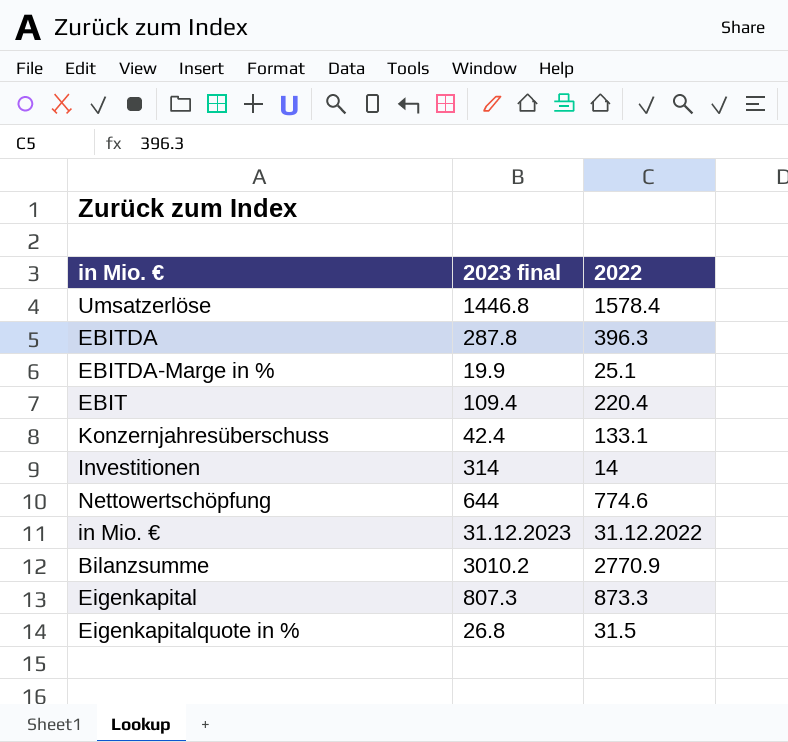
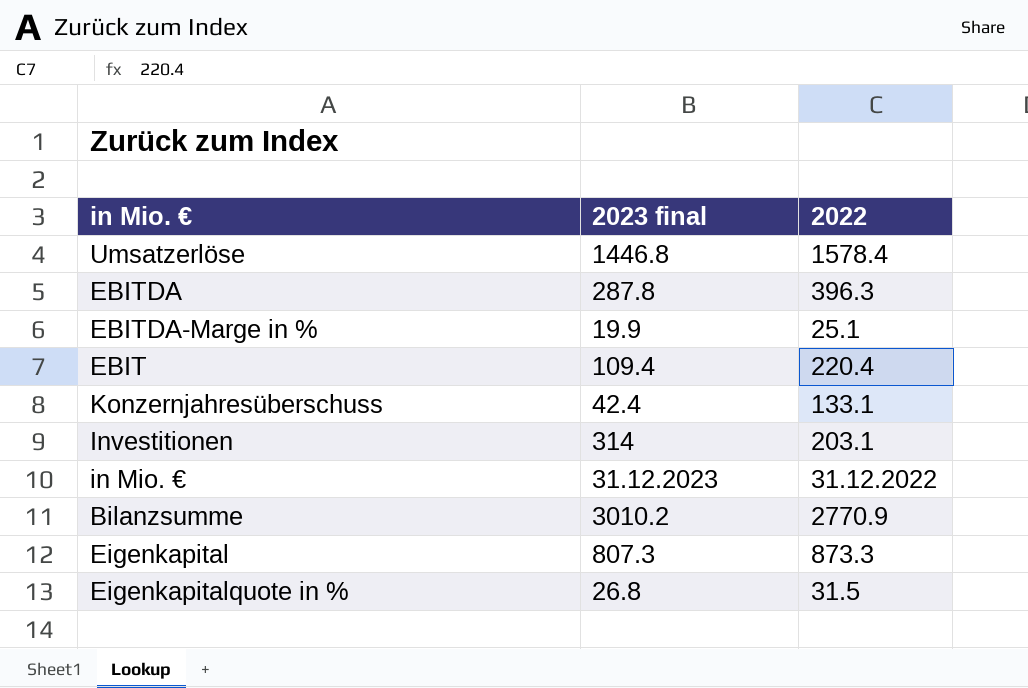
row Nettowertschöpfung: 644 | 774.6 -> none
Investitionen | 2022: 14 -> 203.1

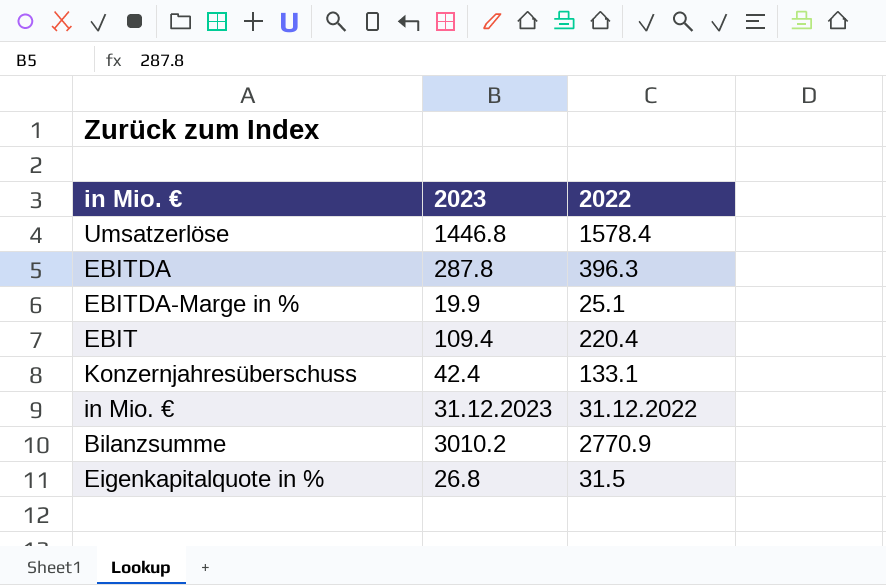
column name: 2023 final -> 2023
row Investitionen: 314 | 203.1 -> none
row Eigenkapital: 807.3 | 873.3 -> none

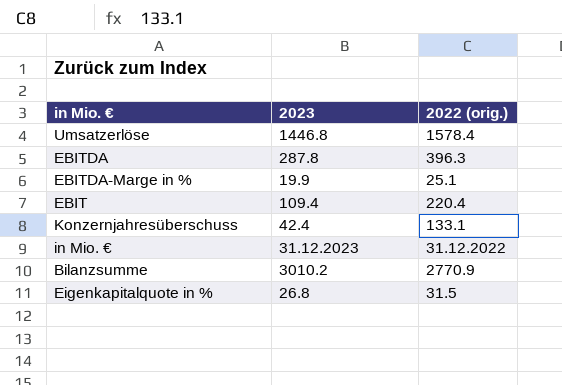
column name: 2022 -> 2022 (orig.)

